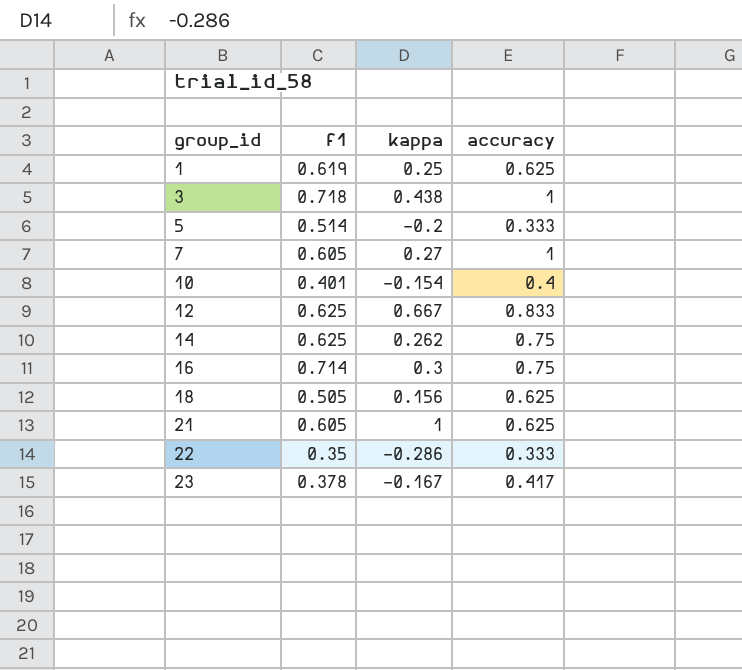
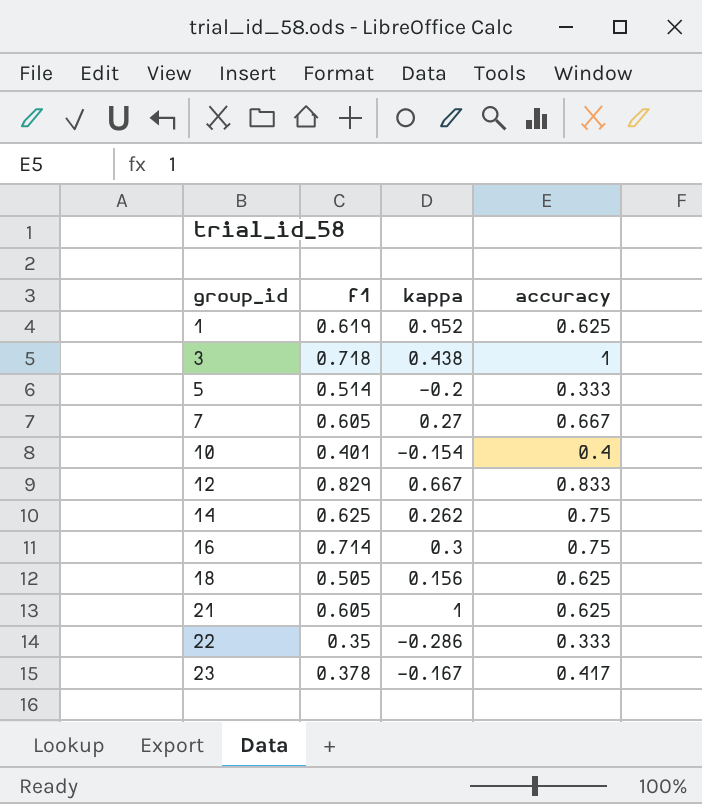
1 | kappa: 0.25 -> 0.952
7 | accuracy: 1 -> 0.667
12 | f1: 0.625 -> 0.829

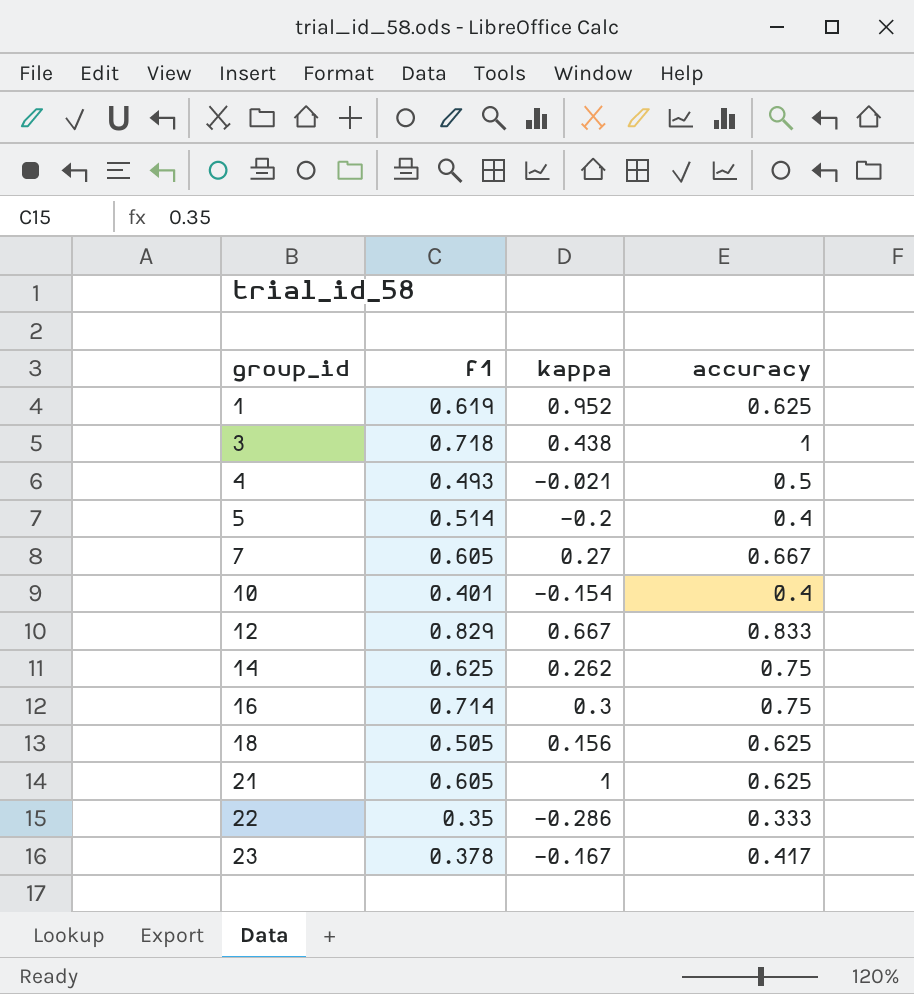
row 4: none -> 0.493 | -0.021 | 0.5
5 | accuracy: 0.333 -> 0.4

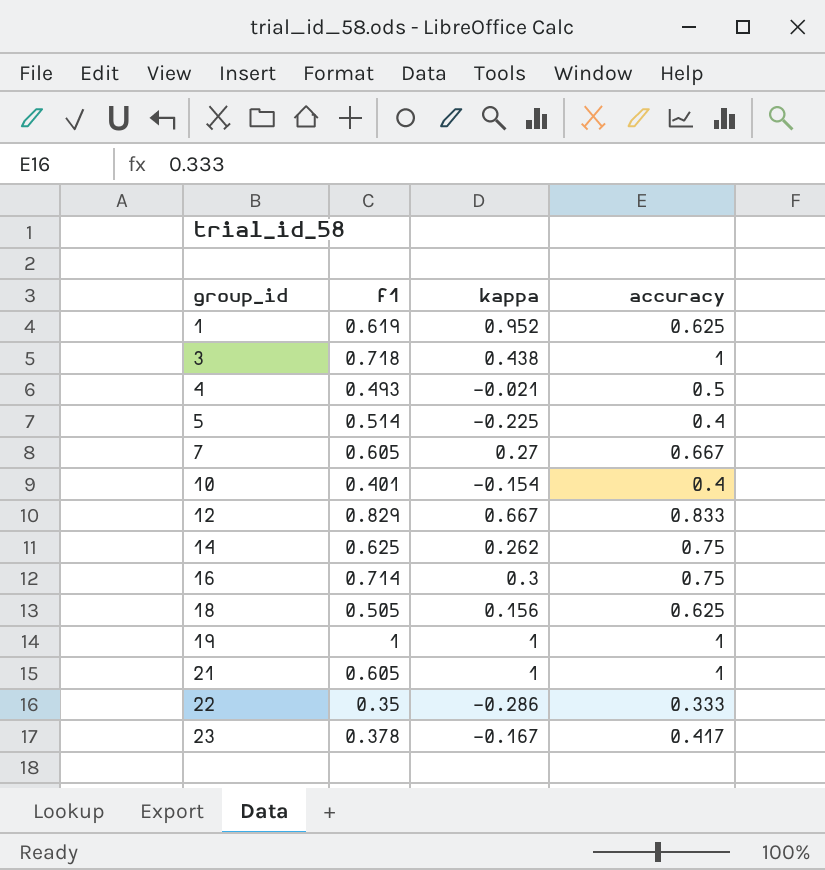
5 | kappa: -0.2 -> -0.225
row 19: none -> 1 | 1 | 1
21 | accuracy: 0.625 -> 1

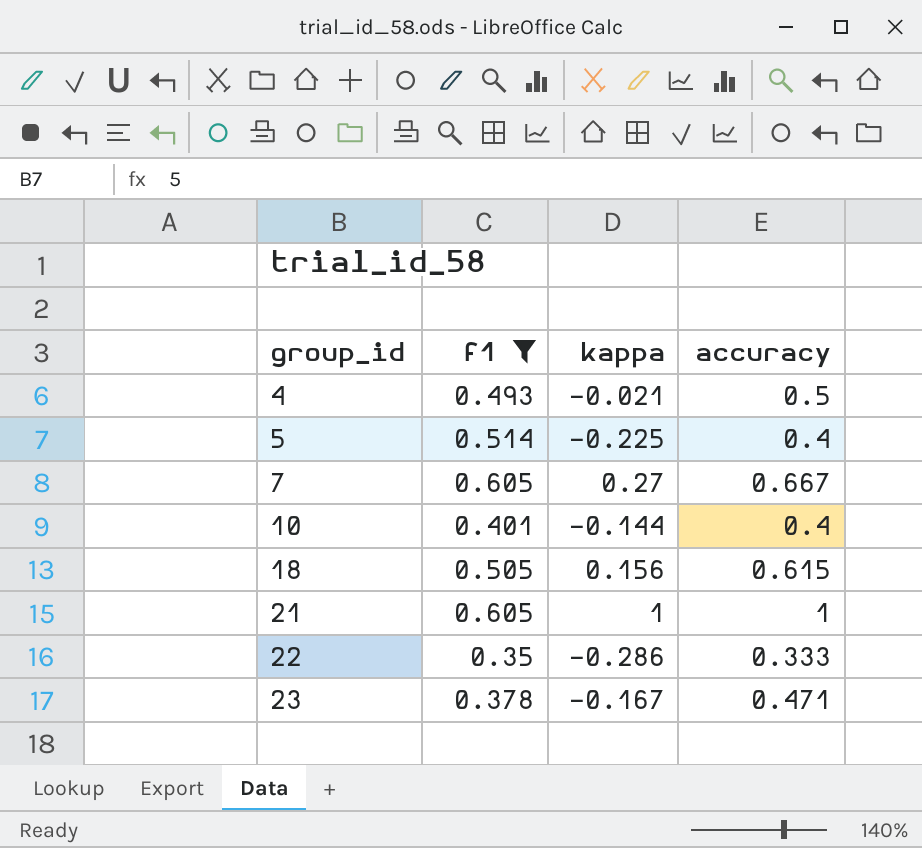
filter: none -> f1 <= 0.605
10 | kappa: -0.154 -> -0.144
18 | accuracy: 0.625 -> 0.615
23 | accuracy: 0.417 -> 0.471

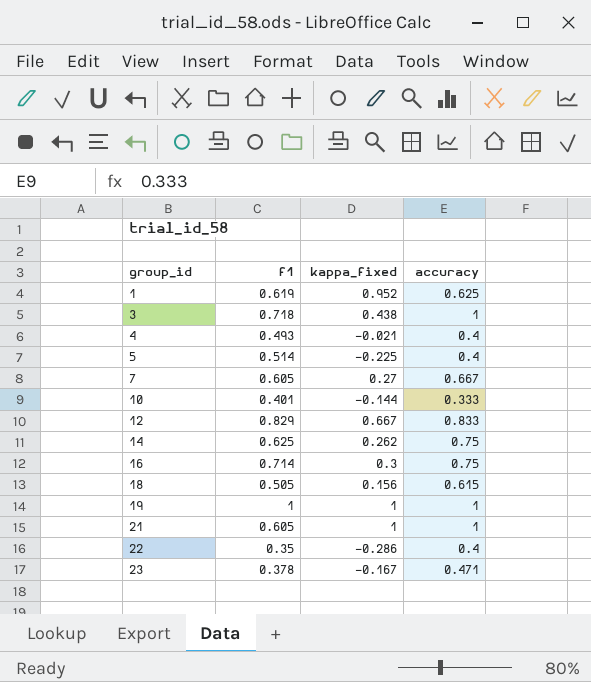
filter: f1 <= 0.605 -> none
column name: kappa -> kappa_fixed
4 | accuracy: 0.5 -> 0.4
10 | accuracy: 0.4 -> 0.333
22 | accuracy: 0.333 -> 0.4

